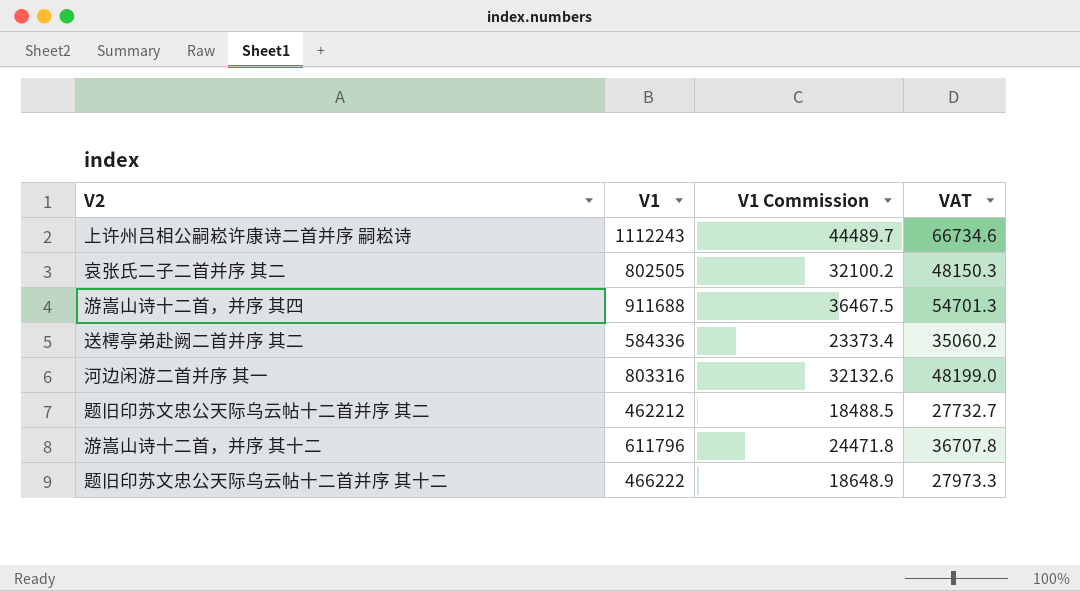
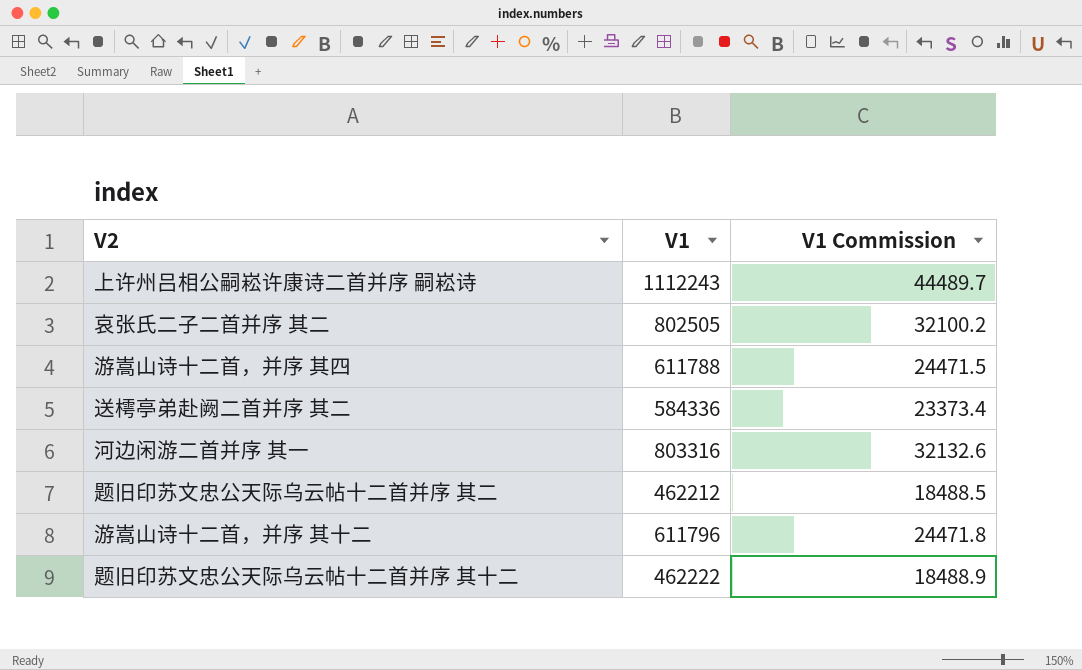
column VAT | formula: [V1] * 0.06 -> none
游嵩山诗十二首，并序 其四 | V1: 911688 -> 611788
游嵩山诗十二首，并序 其四 | V1 Commission: 36467.5 -> 24471.5
题旧印苏文忠公天际乌云帖十二首并序 其十二 | V1: 466222 -> 462222
题旧印苏文忠公天际乌云帖十二首并序 其十二 | V1 Commission: 18648.9 -> 18488.9

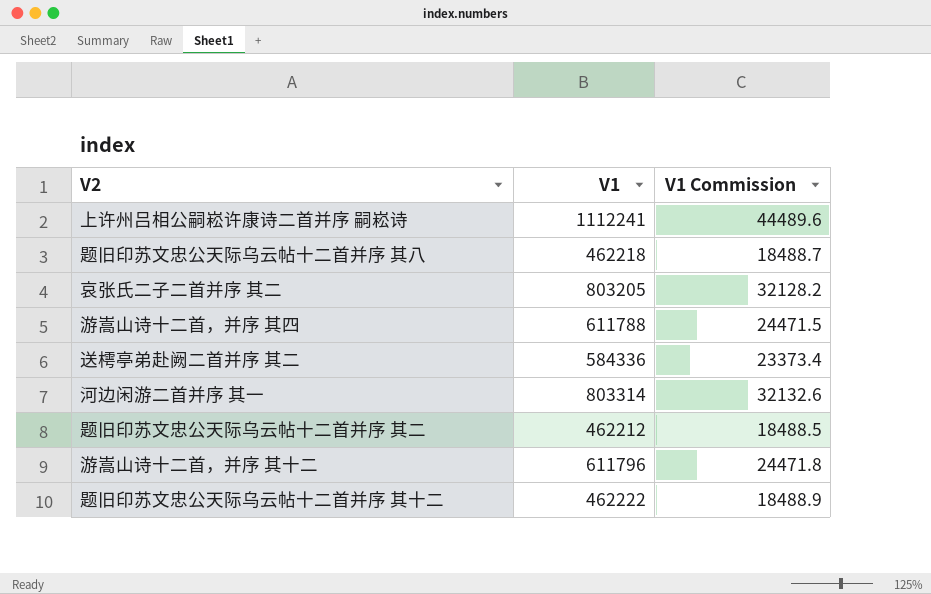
上许州吕相公嗣崧许康诗二首并序 嗣崧诗 | V1: 1112243 -> 1112241
上许州吕相公嗣崧许康诗二首并序 嗣崧诗 | V1 Commission: 44489.7 -> 44489.6
row 题旧印苏文忠公天际乌云帖十二首并序 其八: none -> 462218 | 18488.7
哀张氏二子二首并序 其二 | V1: 802505 -> 803205
哀张氏二子二首并序 其二 | V1 Commission: 32100.2 -> 32128.2
河边闲游二首并序 其一 | V1: 803316 -> 803314

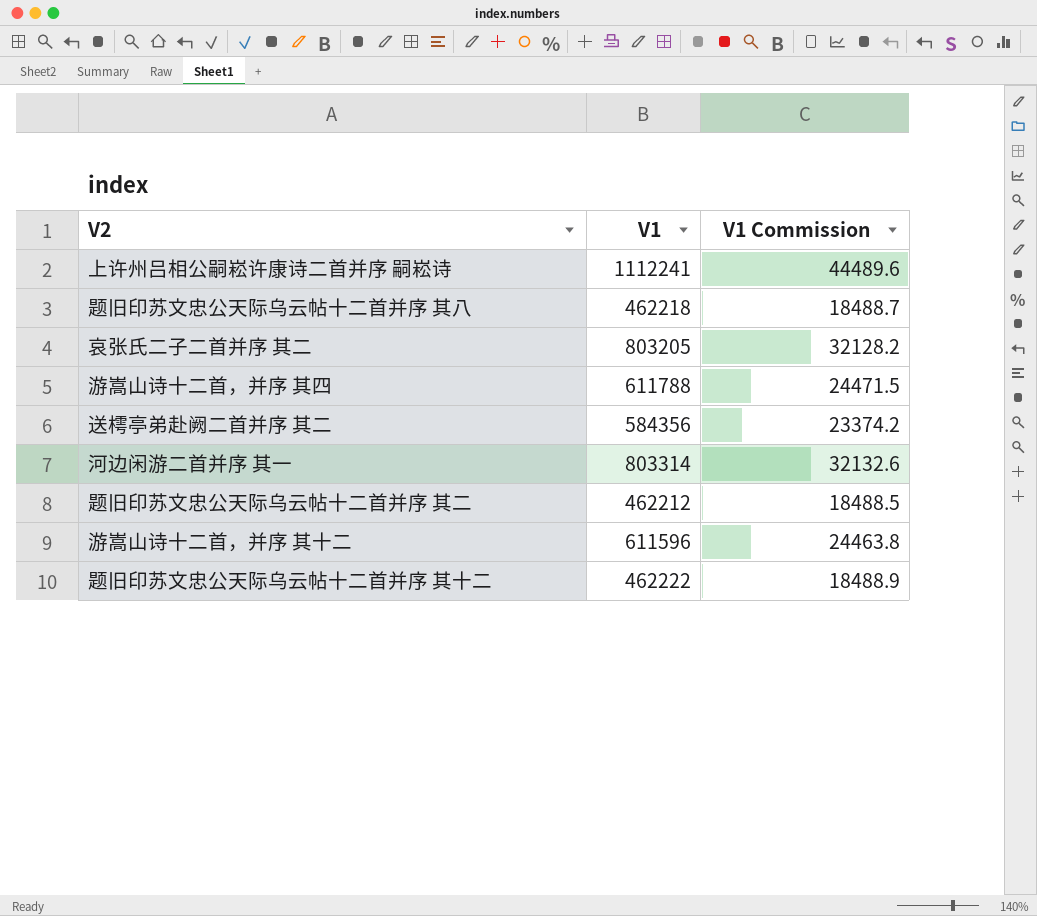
送樗亭弟赴阙二首并序 其二 | V1: 584336 -> 584356
送樗亭弟赴阙二首并序 其二 | V1 Commission: 23373.4 -> 23374.2
游嵩山诗十二首，并序 其十二 | V1: 611796 -> 611596
游嵩山诗十二首，并序 其十二 | V1 Commission: 24471.8 -> 24463.8

